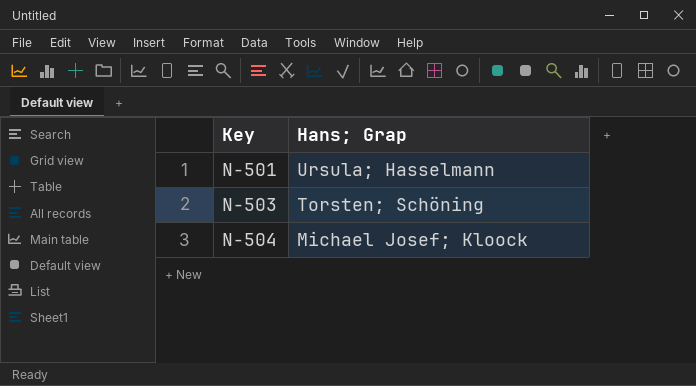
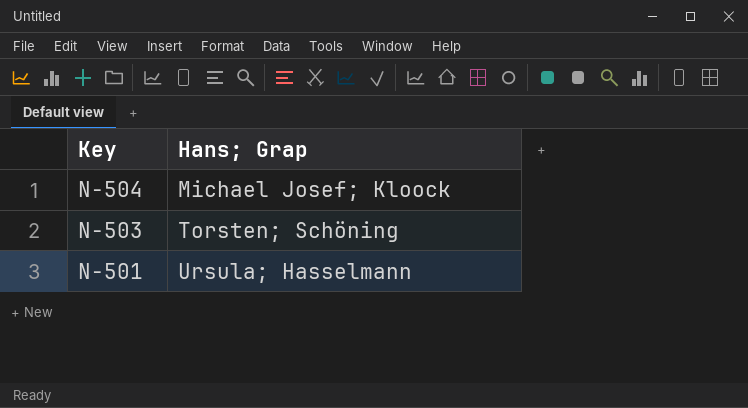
row order: Key ascending -> Key descending

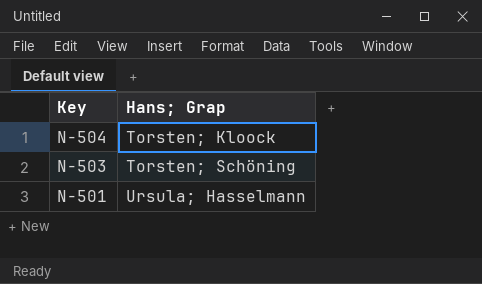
N-504 | Hans; Grap: Michael Josef; Kloock -> Torsten; Kloock

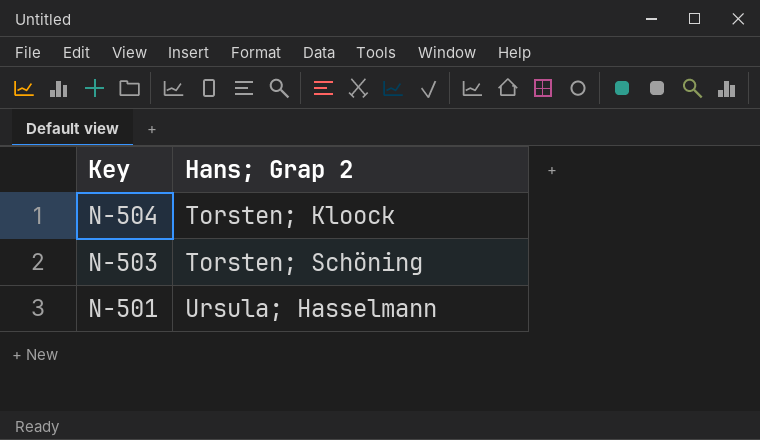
column name: Hans; Grap -> Hans; Grap 2

